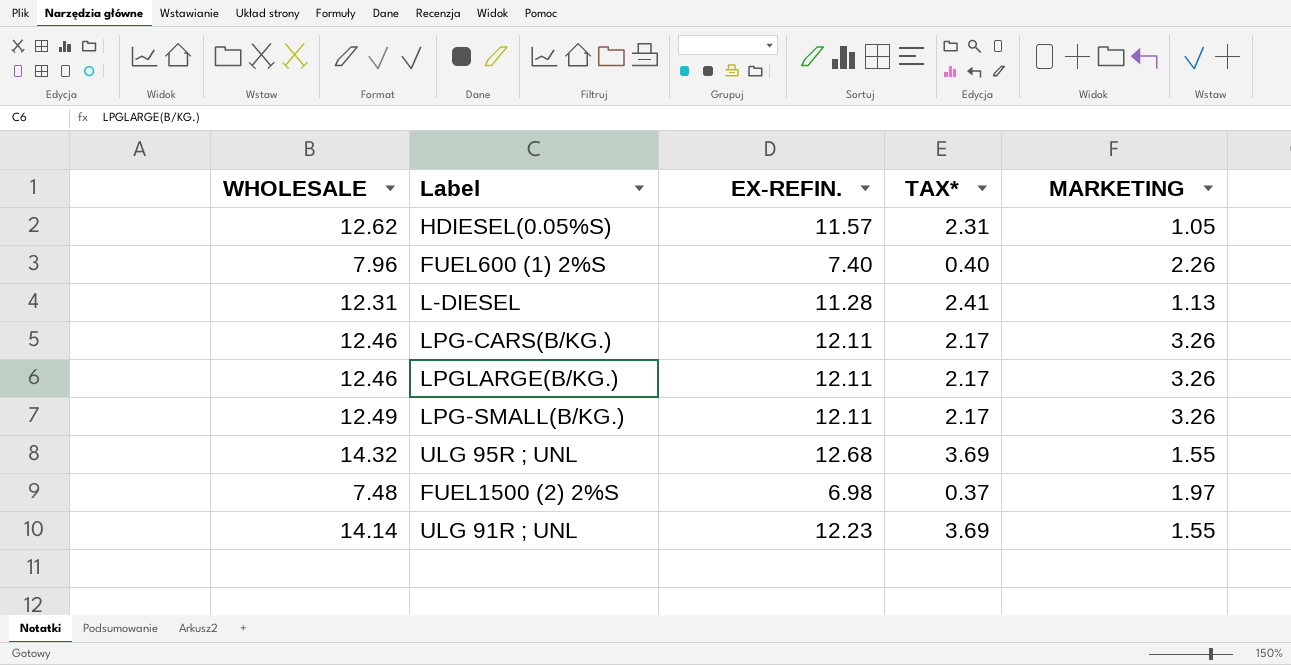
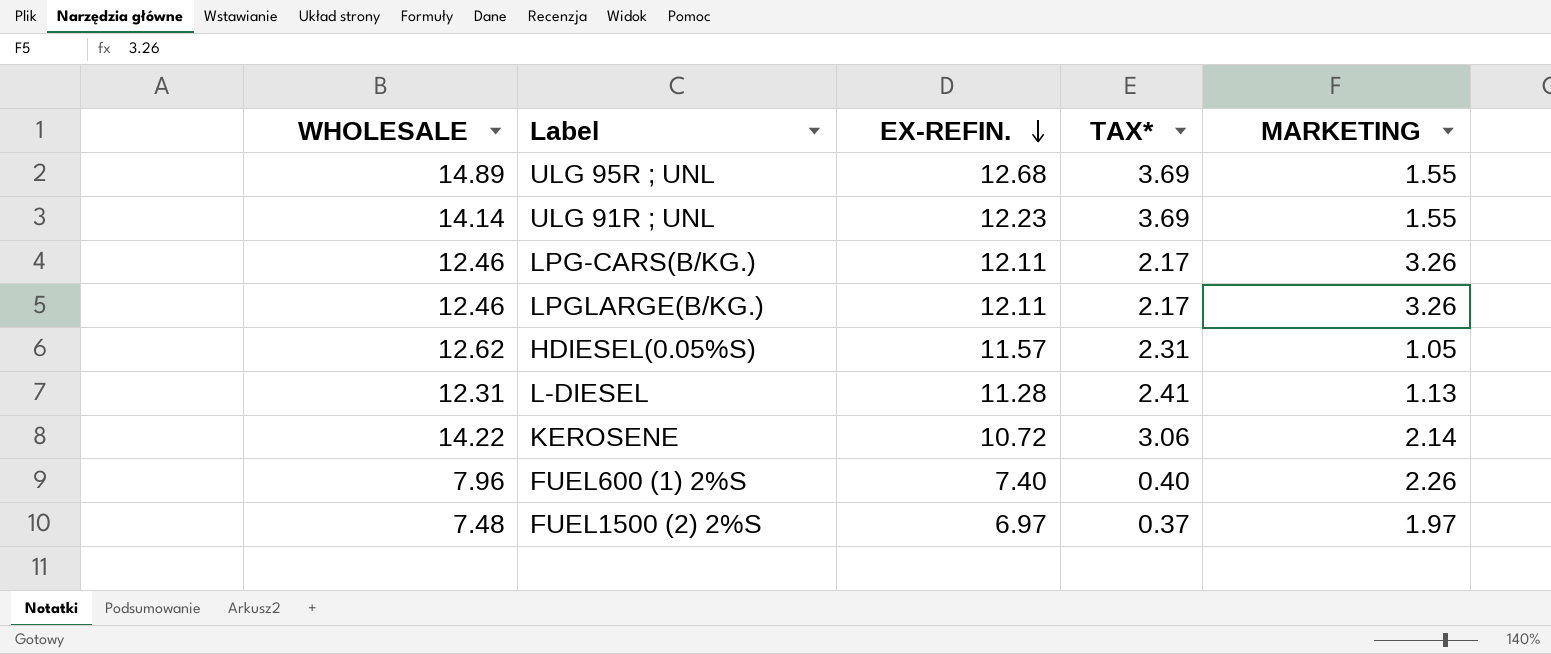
row order: none -> EX-REFIN. descending
row LPG-SMALL(B/KG.): 12.49 | 12.11 | 2.17 | 3.26 -> none
ULG 95R ; UNL | WHOLESALE: 14.32 -> 14.89
row KEROSENE: none -> 14.22 | 10.72 | 3.06 | 2.14
FUEL1500 (2) 2%S | EX-REFIN.: 6.98 -> 6.97

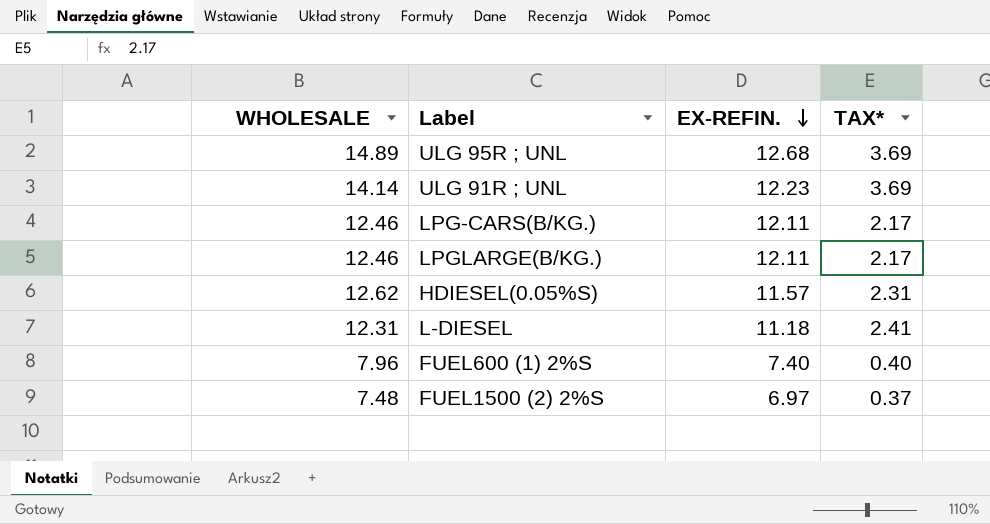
column MARKETING | position: 5 -> none
row KEROSENE: 14.22 | 10.72 | 3.06 | 2.14 -> none
L-DIESEL | EX-REFIN.: 11.28 -> 11.18

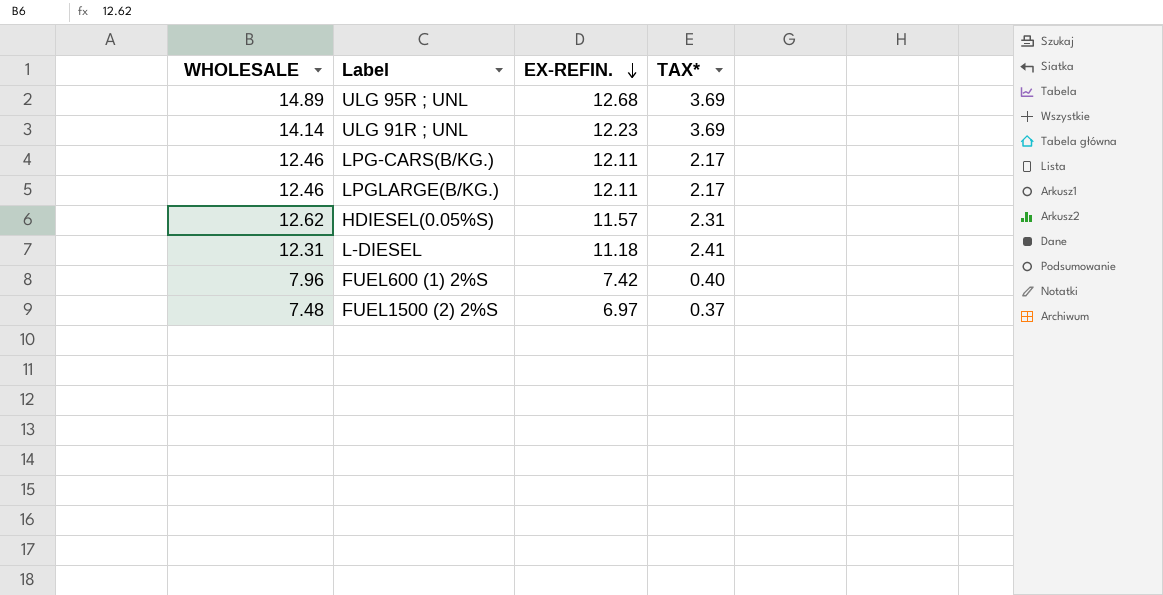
FUEL600 (1) 2%S | EX-REFIN.: 7.40 -> 7.42

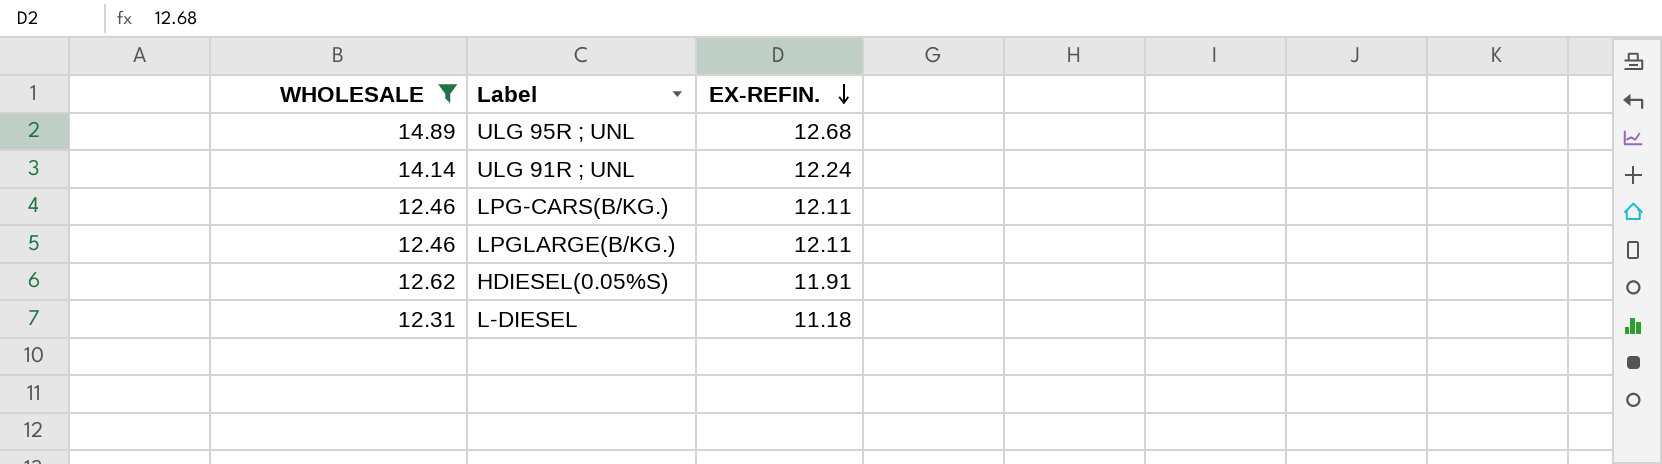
filter: none -> WHOLESALE >= 12.31
column TAX* | position: 4 -> none
ULG 91R ; UNL | EX-REFIN.: 12.23 -> 12.24
HDIESEL(0.05%S) | EX-REFIN.: 11.57 -> 11.91

